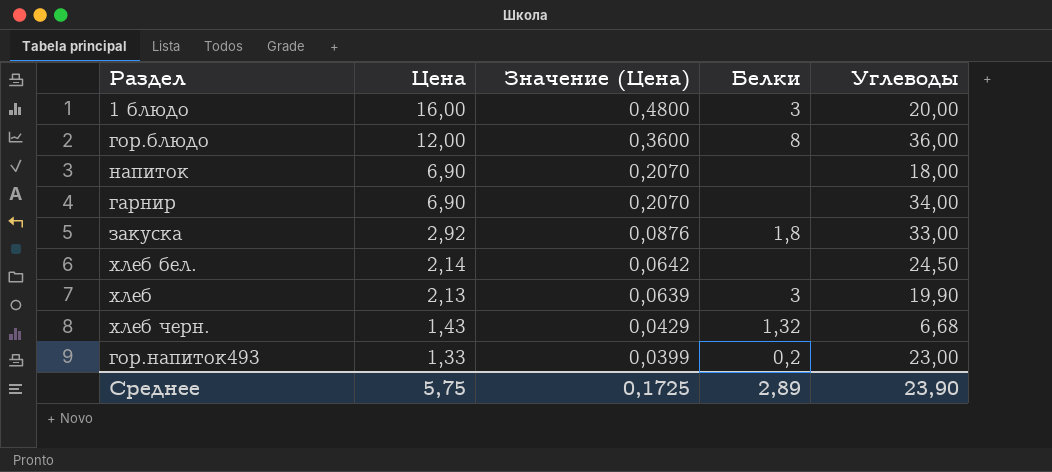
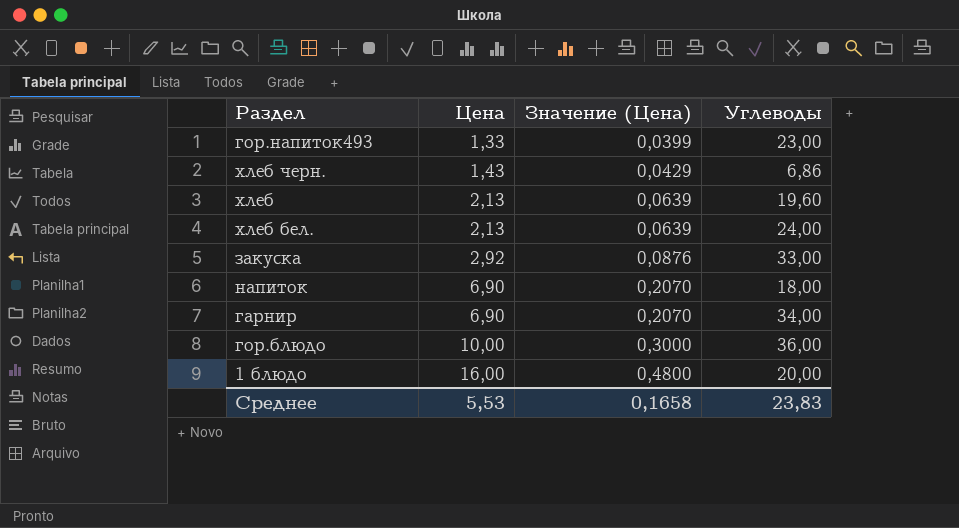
row order: Цена descending -> Цена ascending
column Белки | position: 4 -> none
хлеб черн. | Углеводы: 6,68 -> 6,86
хлеб | Углеводы: 19,90 -> 19,60
хлеб бел. | Цена: 2,14 -> 2,13
хлеб бел. | Значение (Цена): 0,0642 -> 0,0639
хлеб бел. | Углеводы: 24,50 -> 24,00
гор.блюдо | Цена: 12,00 -> 10,00
гор.блюдо | Значение (Цена): 0,3600 -> 0,3000
Среднее | Цена: 5,75 -> 5,53
Среднее | Значение (Цена): 0,1725 -> 0,1658
Среднее | Углеводы: 23,90 -> 23,83

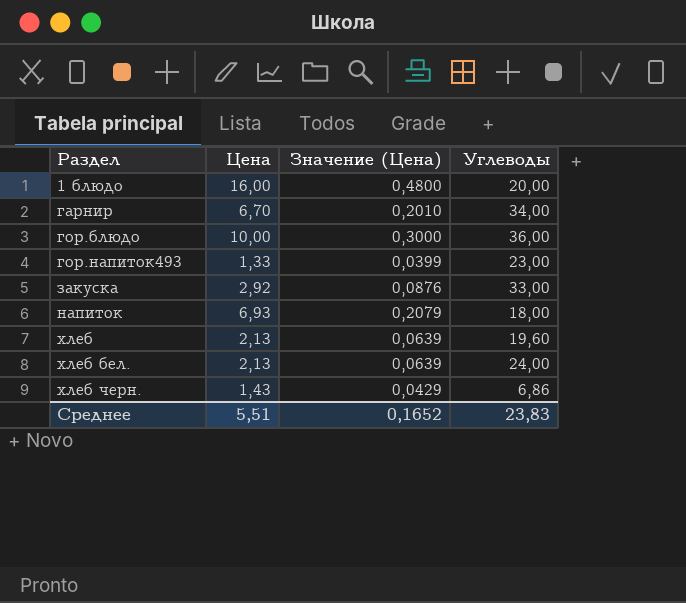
row order: Цена ascending -> Раздел ascending
гарнир | Цена: 6,90 -> 6,70
гарнир | Значение (Цена): 0,2070 -> 0,2010
напиток | Цена: 6,90 -> 6,93
напиток | Значение (Цена): 0,2070 -> 0,2079
Среднее | Цена: 5,53 -> 5,51
Среднее | Значение (Цена): 0,1658 -> 0,1652

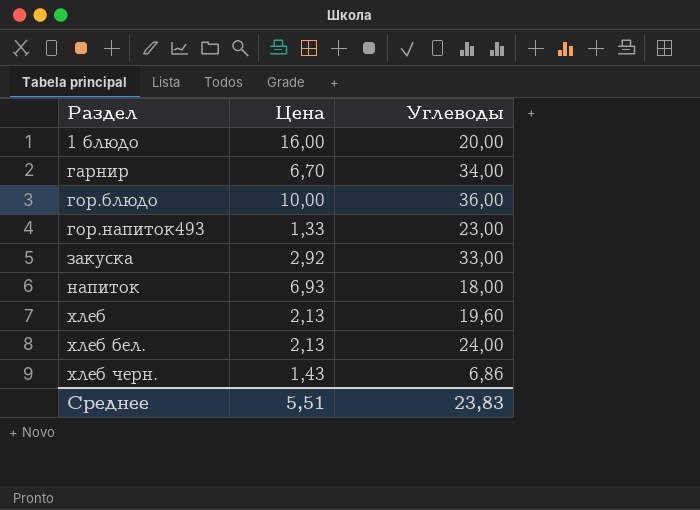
column Значение (Цена) | formula: [Цена] * 0,03 -> none

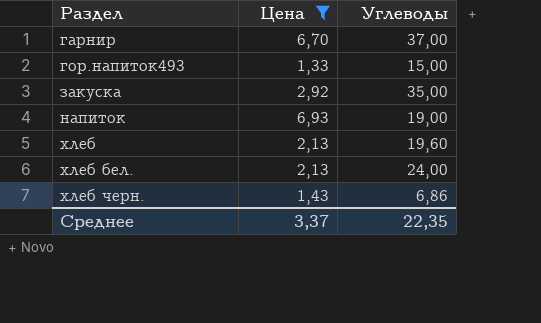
filter: none -> Цена <= 6,93
гарнир | Углеводы: 34,00 -> 37,00
гор.напиток493 | Углеводы: 23,00 -> 15,00
закуска | Углеводы: 33,00 -> 35,00
напиток | Углеводы: 18,00 -> 19,00
Среднее | Цена: 5,51 -> 3,37
Среднее | Углеводы: 23,83 -> 22,35

